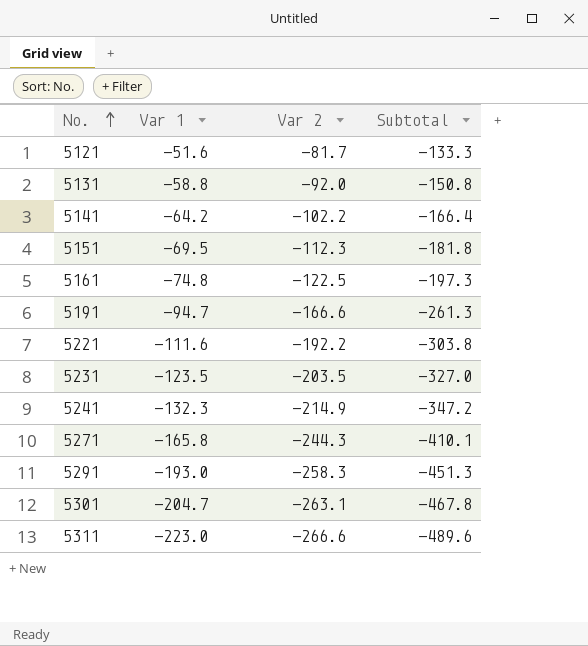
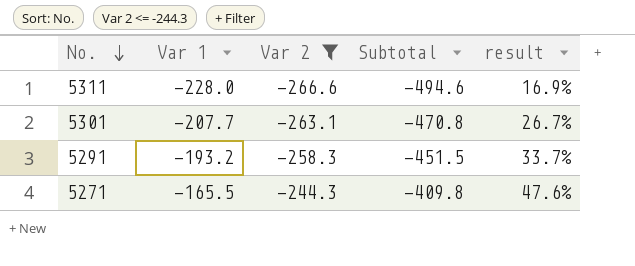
filter: none -> Var 2 <= -244.3
row order: No. ascending -> No. descending
column result | formula: none -> ([Var 2] - [Var 1]) / [Var 1]
5311 | Var 1: -223.0 -> -228.0
5311 | Subtotal: -489.6 -> -494.6
5301 | Var 1: -204.7 -> -207.7
5301 | Subtotal: -467.8 -> -470.8
5291 | Var 1: -193.0 -> -193.2
5291 | Subtotal: -451.3 -> -451.5
5271 | Var 1: -165.8 -> -165.5
5271 | Subtotal: -410.1 -> -409.8

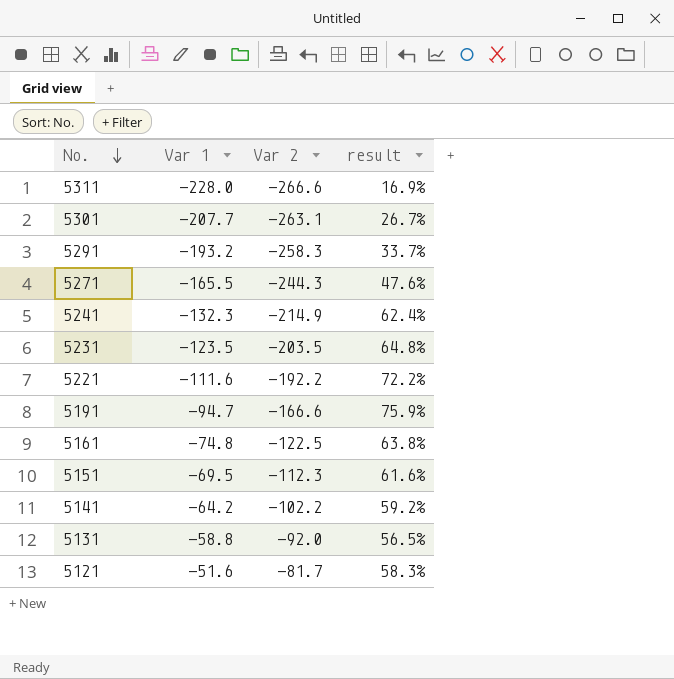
filter: Var 2 <= -244.3 -> none
column Subtotal | formula: [Var 1] + [Var 2] -> none

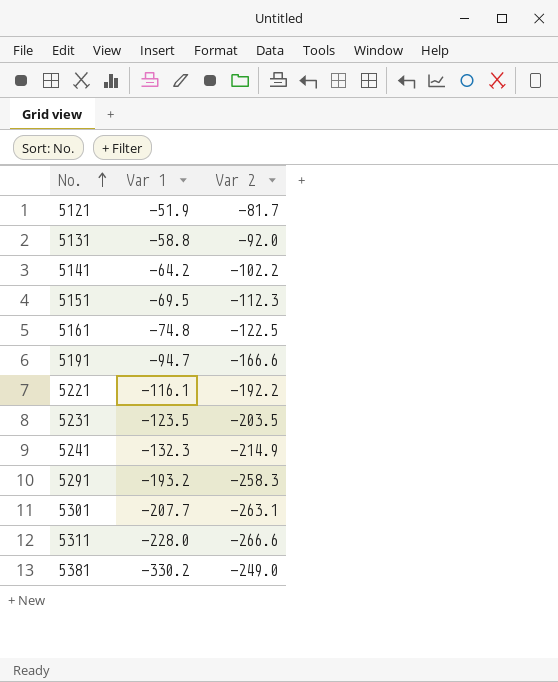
row order: No. descending -> No. ascending
column result | formula: ([Var 2] - [Var 1]) / [Var 1] -> none
row 5271: -165.5 | -244.3 | 47.6% -> none
5121 | Var 1: -51.6 -> -51.9
5221 | Var 1: -111.6 -> -116.1
row 5381: none -> -330.2 | -249.0

